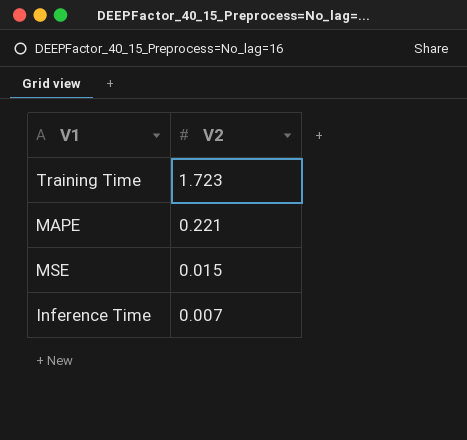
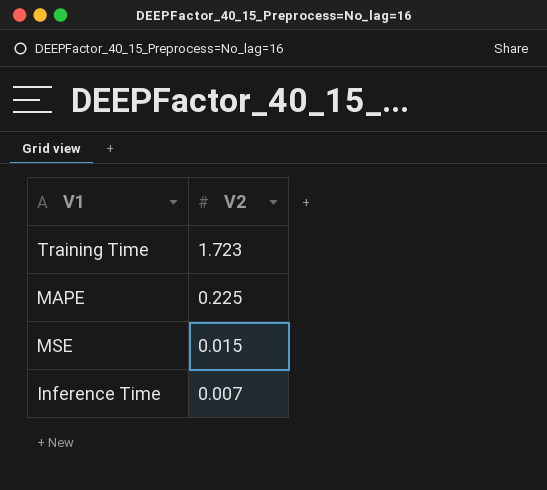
MAPE | V2: 0.221 -> 0.225

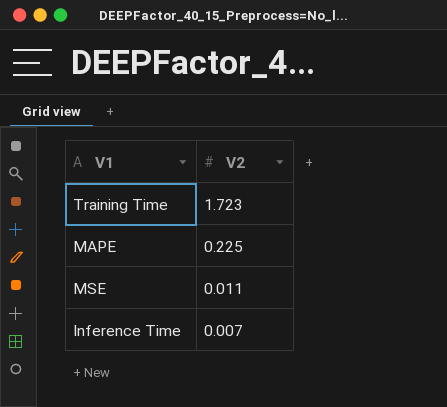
MSE | V2: 0.015 -> 0.011

